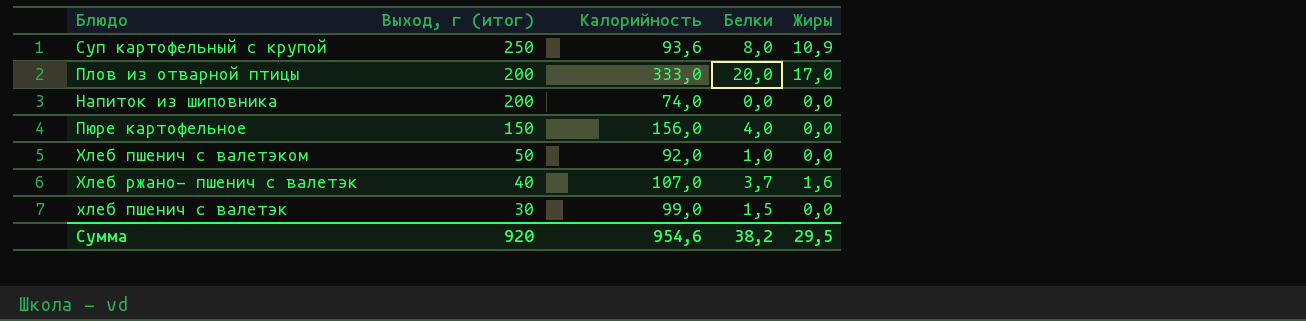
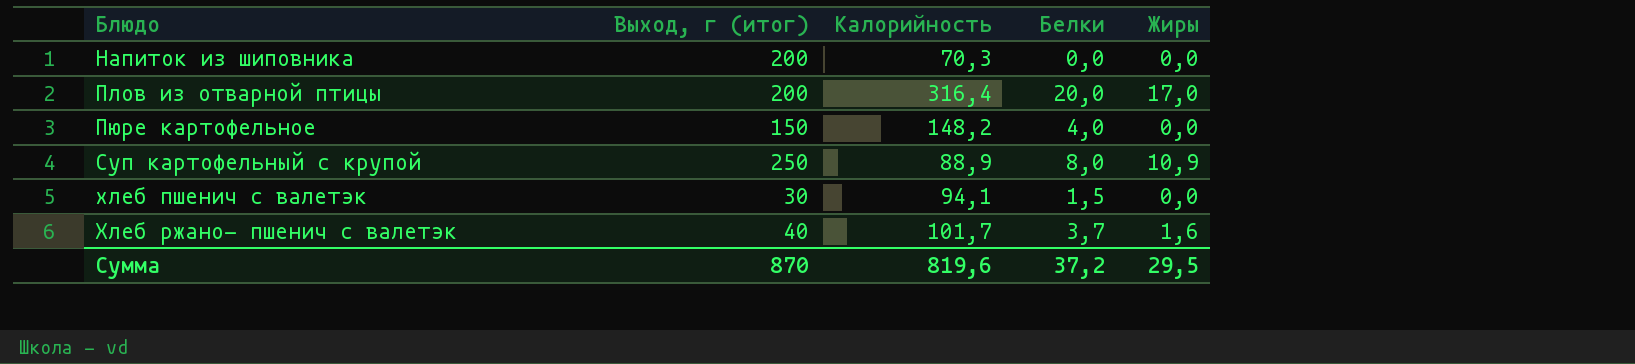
row order: Выход, г (итог) descending -> Блюдо ascending
row Хлеб пшенич с валетэком: 50 | 92,0 | 1,0 | 0,0 -> none
Напиток из шиповника | Калорийность: 74,0 -> 70,3
Плов из отварной птицы | Калорийность: 333,0 -> 316,4
Пюре картофельное | Калорийность: 156,0 -> 148,2
Суп картофельный с крупой | Калорийность: 93,6 -> 88,9
хлеб пшенич с валетэк | Калорийность: 99,0 -> 94,1
Хлеб ржано- пшенич с валетэк | Калорийность: 107,0 -> 101,7
Сумма | Выход, г (итог): 920 -> 870
Сумма | Калорийность: 954,6 -> 819,6
Сумма | Белки: 38,2 -> 37,2

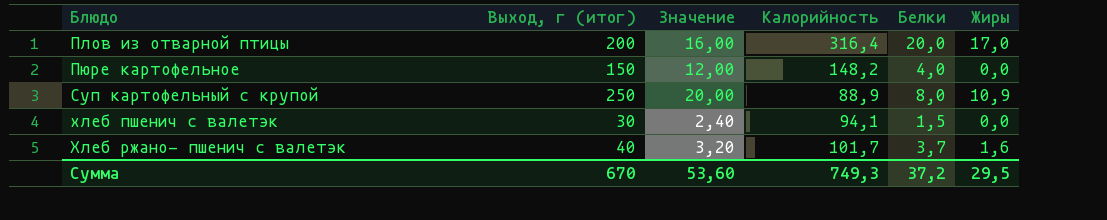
column Значение | formula: none -> [Выход, г (итог)] * 0,08
row Напиток из шиповника: 200 | 70,3 | 0,0 | 0,0 -> none
Сумма | Выход, г (итог): 870 -> 670
Сумма | Калорийность: 819,6 -> 749,3

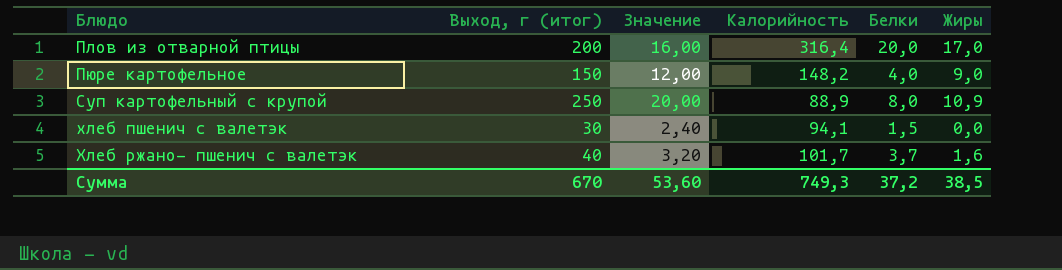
Пюре картофельное | Жиры: 0,0 -> 9,0
Сумма | Жиры: 29,5 -> 38,5

